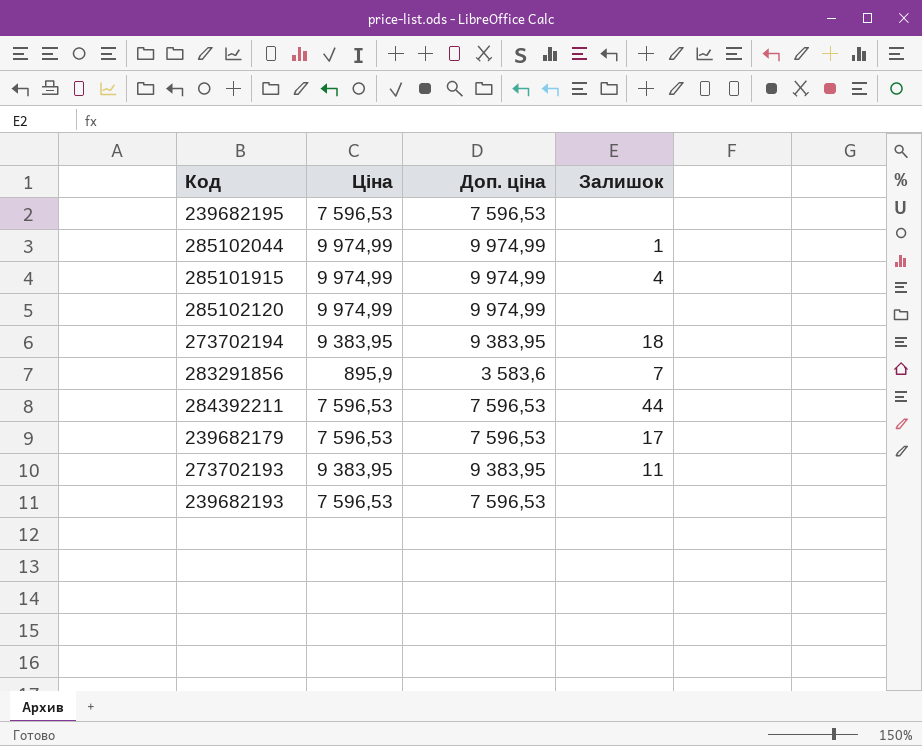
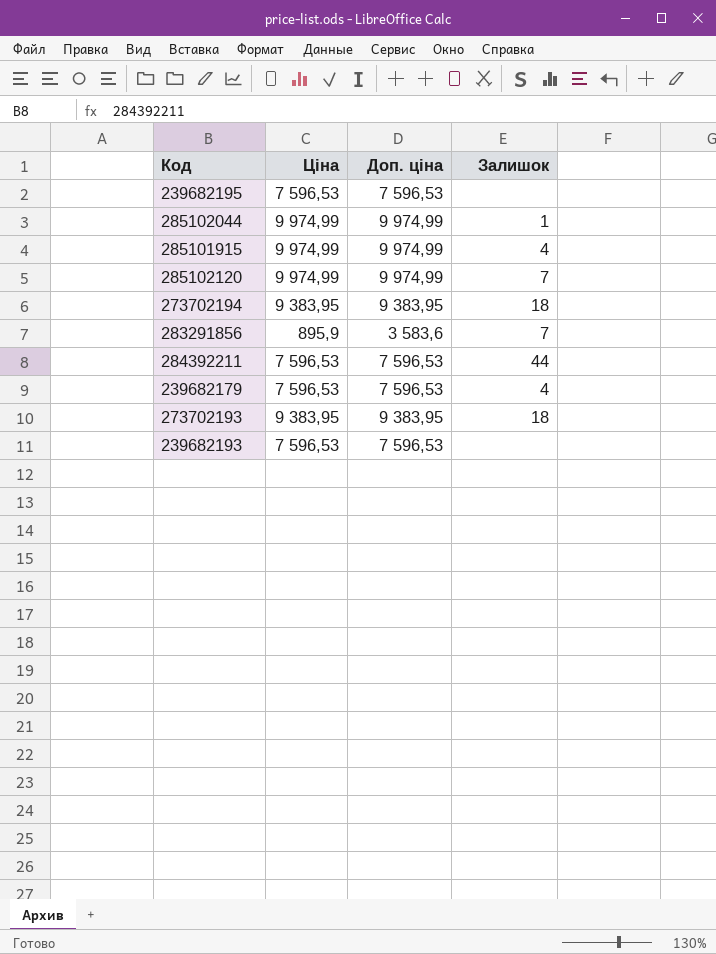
285102120 | Залишок: none -> 7
239682179 | Залишок: 17 -> 4
273702193 | Залишок: 11 -> 18

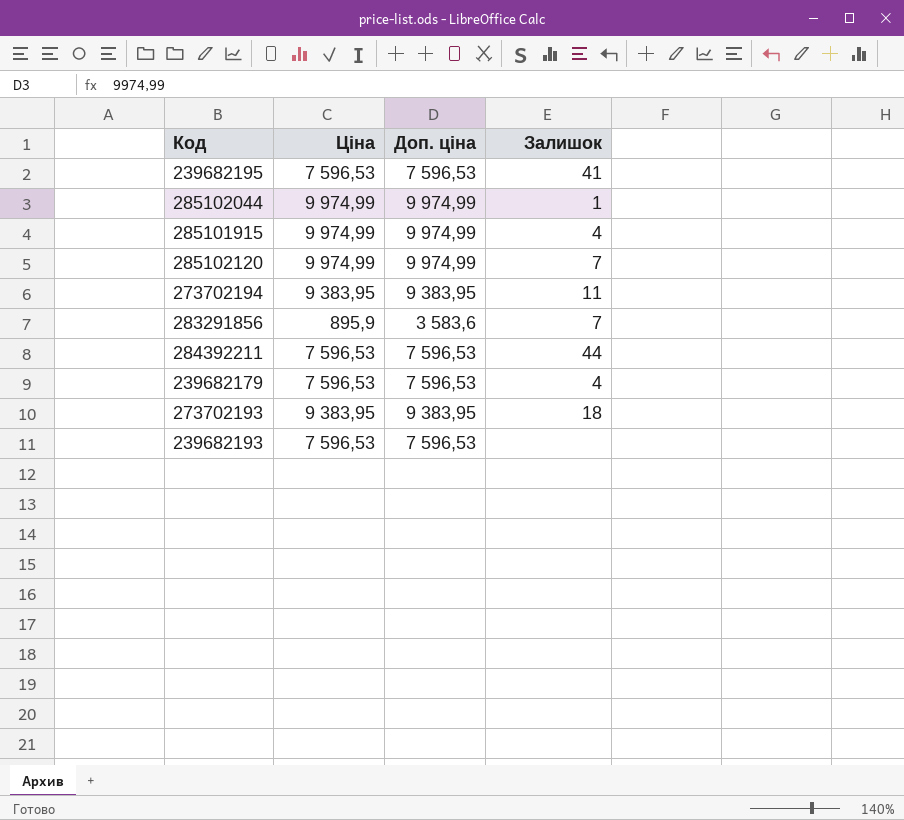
239682195 | Залишок: none -> 41
273702194 | Залишок: 18 -> 11

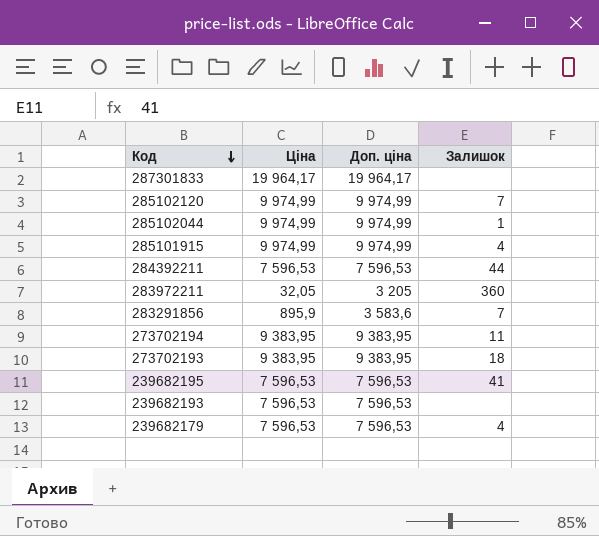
row order: none -> Код descending
row 287301833: none -> 19 964,17 | 19 964,17 | none
row 283972211: none -> 32,05 | 3 205 | 360

